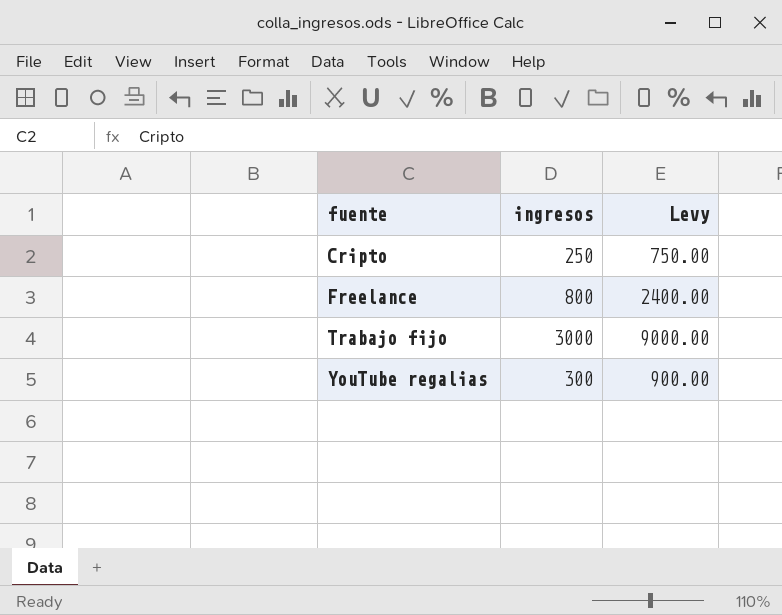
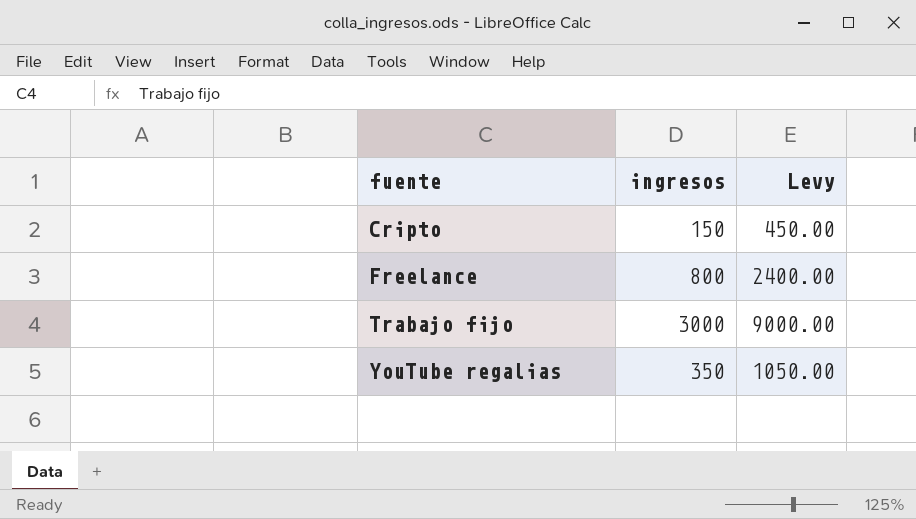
Cripto | ingresos: 250 -> 150
Cripto | Levy: 750.00 -> 450.00
YouTube regalias | ingresos: 300 -> 350
YouTube regalias | Levy: 900.00 -> 1050.00

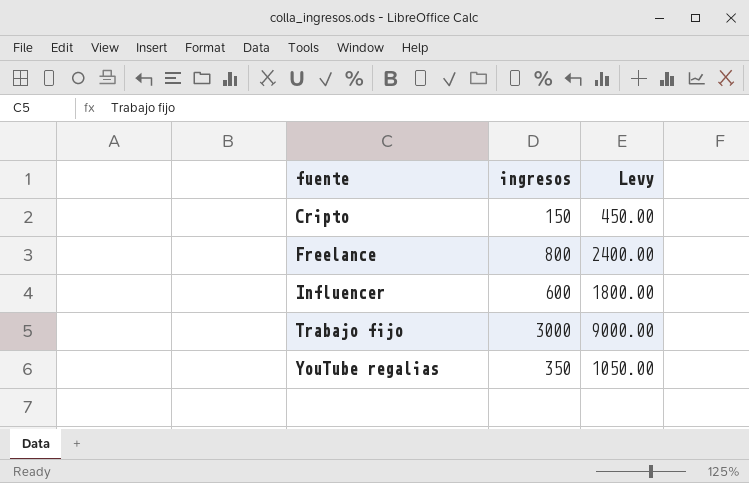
row Influencer: none -> 600 | 1800.00

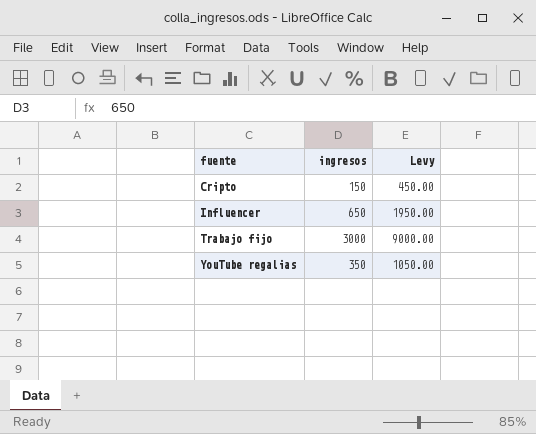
row Freelance: 800 | 2400.00 -> none
Influencer | ingresos: 600 -> 650
Influencer | Levy: 1800.00 -> 1950.00

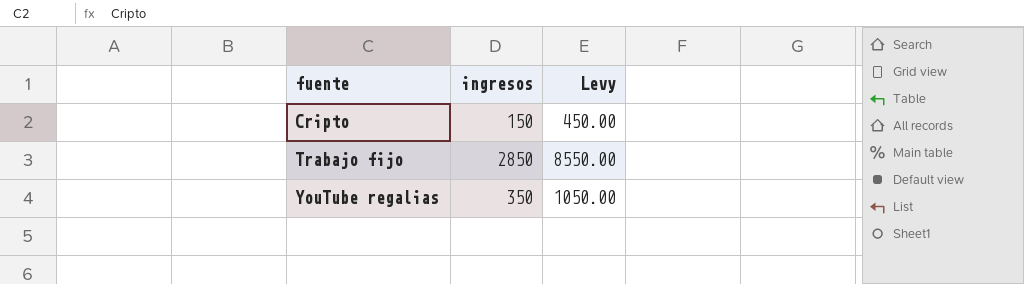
row Influencer: 650 | 1950.00 -> none
Trabajo fijo | ingresos: 3000 -> 2850
Trabajo fijo | Levy: 9000.00 -> 8550.00

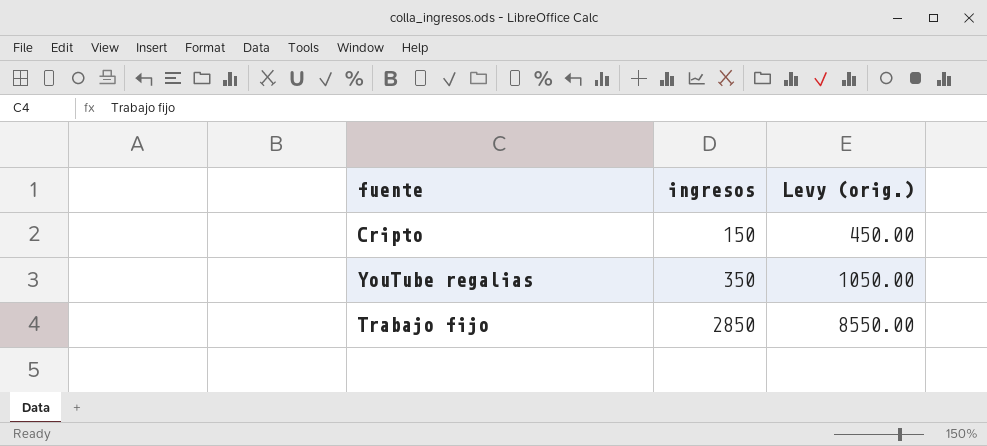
row order: fuente ascending -> ingresos ascending
column name: Levy -> Levy (orig.)

